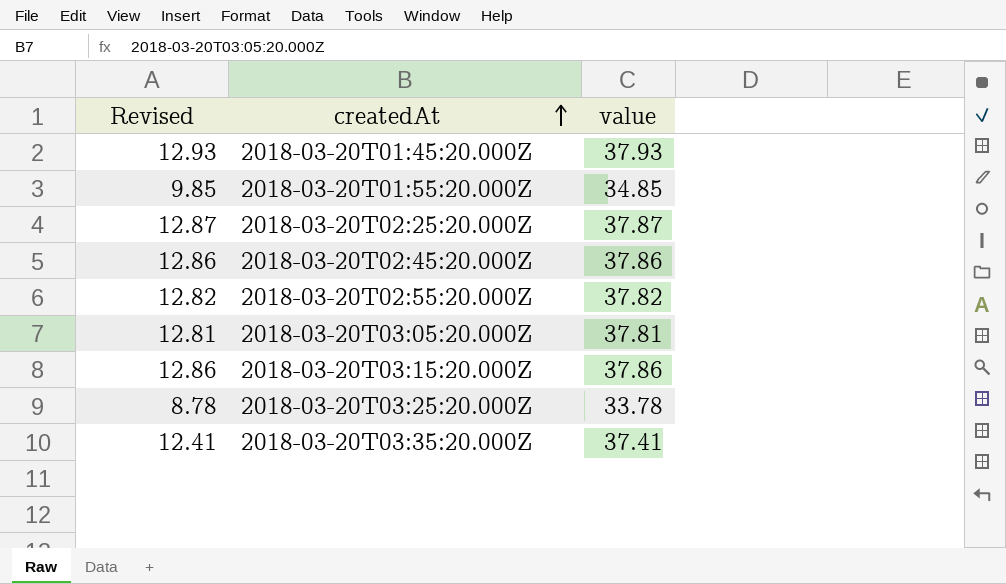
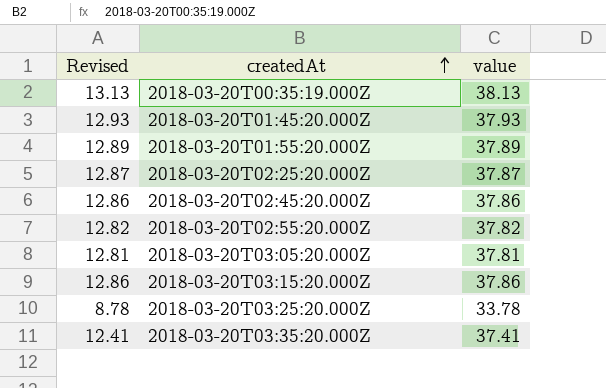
row 2018-03-20T00:35:19.000Z: none -> 13.13 | 38.13
2018-03-20T01:55:20.000Z | Revised: 9.85 -> 12.89
2018-03-20T01:55:20.000Z | value: 34.85 -> 37.89

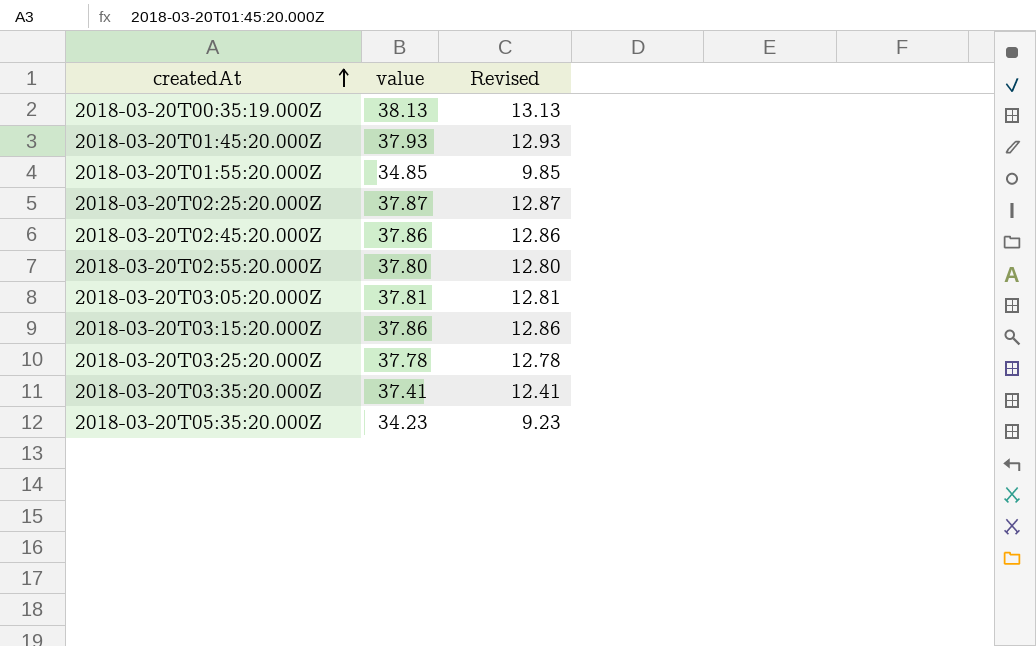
column Revised | position: 1 -> 3
2018-03-20T01:55:20.000Z | value: 37.89 -> 34.85
2018-03-20T01:55:20.000Z | Revised: 12.89 -> 9.85
2018-03-20T02:55:20.000Z | value: 37.82 -> 37.80
2018-03-20T02:55:20.000Z | Revised: 12.82 -> 12.80
2018-03-20T03:25:20.000Z | value: 33.78 -> 37.78
2018-03-20T03:25:20.000Z | Revised: 8.78 -> 12.78
row 2018-03-20T05:35:20.000Z: none -> 34.23 | 9.23

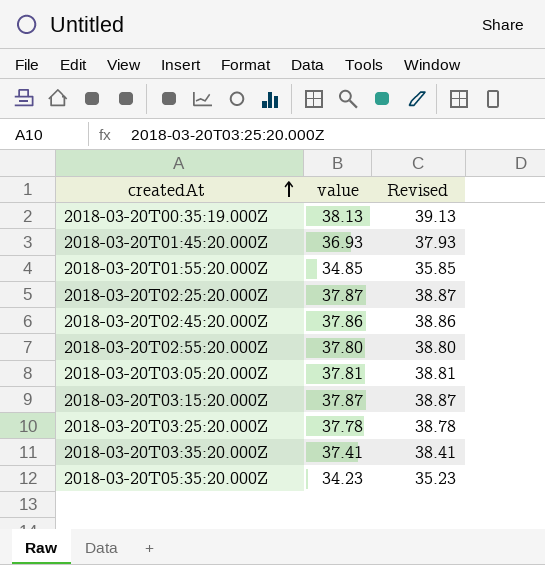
column Revised | formula: [value] - 25 -> [value] + 1
2018-03-20T01:45:20.000Z | value: 37.93 -> 36.93
2018-03-20T03:15:20.000Z | value: 37.86 -> 37.87

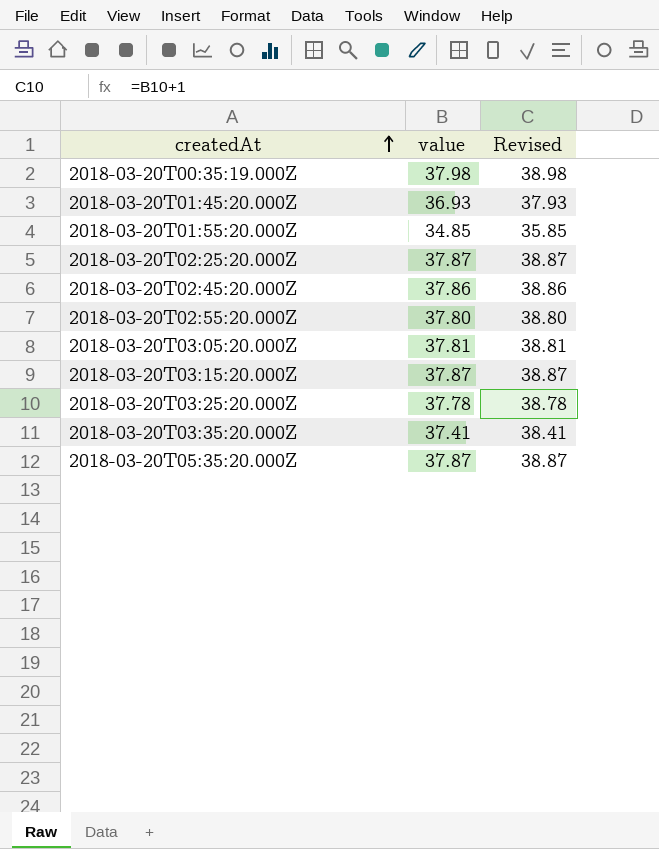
2018-03-20T00:35:19.000Z | value: 38.13 -> 37.98
2018-03-20T00:35:19.000Z | Revised: 39.13 -> 38.98
2018-03-20T05:35:20.000Z | value: 34.23 -> 37.87
2018-03-20T05:35:20.000Z | Revised: 35.23 -> 38.87

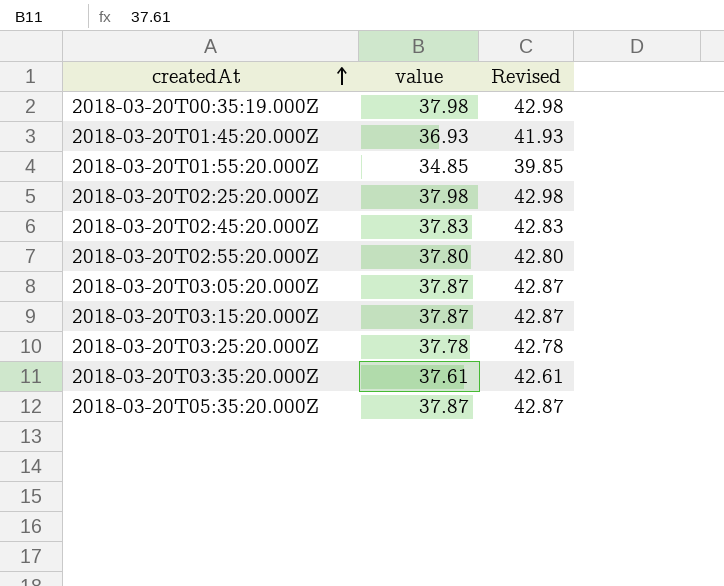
column Revised | formula: [value] + 1 -> [value] + 5
2018-03-20T02:25:20.000Z | value: 37.87 -> 37.98
2018-03-20T02:45:20.000Z | value: 37.86 -> 37.83
2018-03-20T03:05:20.000Z | value: 37.81 -> 37.87
2018-03-20T03:35:20.000Z | value: 37.41 -> 37.61

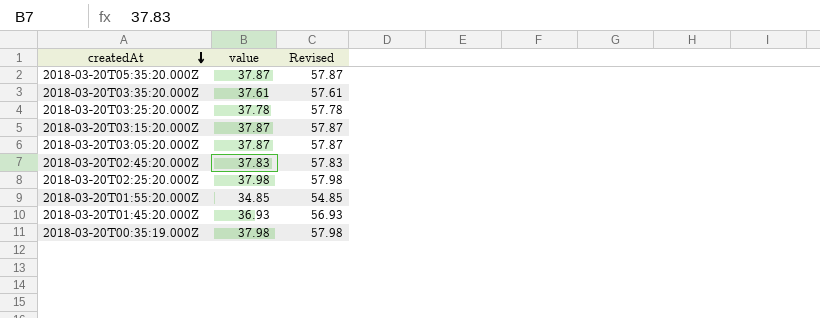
row order: createdAt ascending -> createdAt descending
column Revised | formula: [value] + 5 -> [value] + 20
row 2018-03-20T02:55:20.000Z: 37.80 | 42.80 -> none

